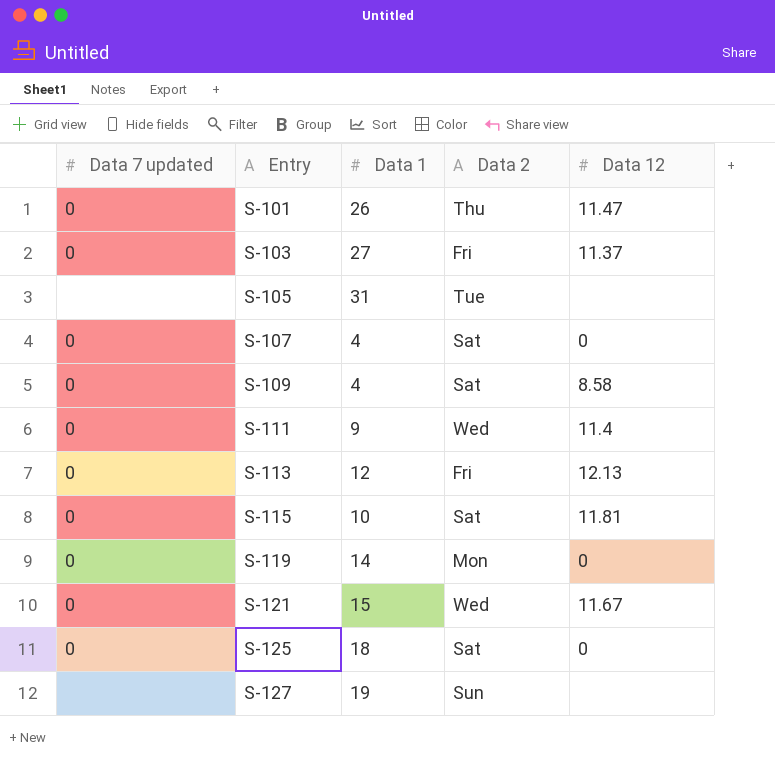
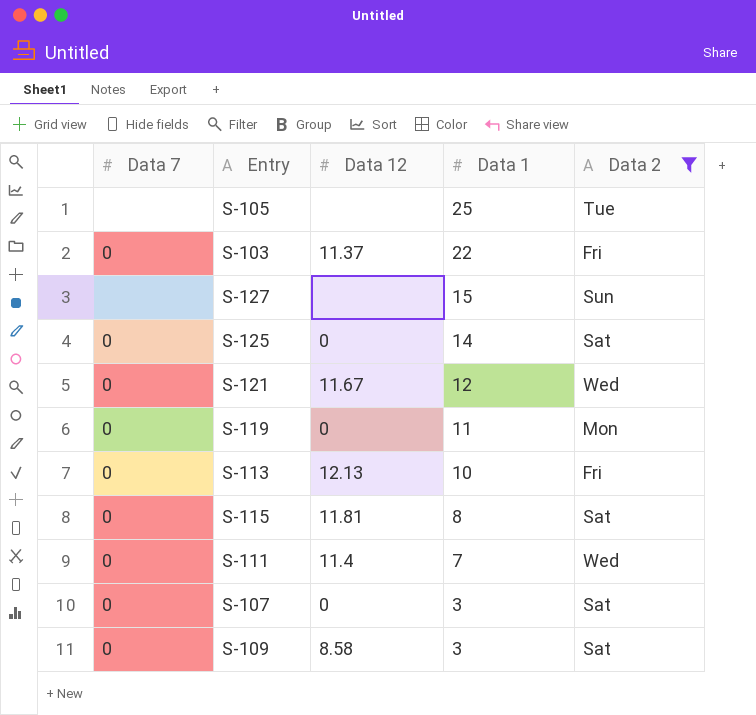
filter: none -> Data 2 != Thu
row order: Entry ascending -> Data 1 descending
column name: Data 7 updated -> Data 7
column Data 12 | position: 5 -> 3
S-105 | Data 1: 31 -> 25
S-103 | Data 1: 27 -> 22
S-127 | Data 1: 19 -> 15
S-125 | Data 1: 18 -> 14
S-121 | Data 1: 15 -> 12
S-119 | Data 1: 14 -> 11
S-113 | Data 1: 12 -> 10
S-115 | Data 1: 10 -> 8
S-111 | Data 1: 9 -> 7
S-107 | Data 1: 4 -> 3
S-109 | Data 1: 4 -> 3

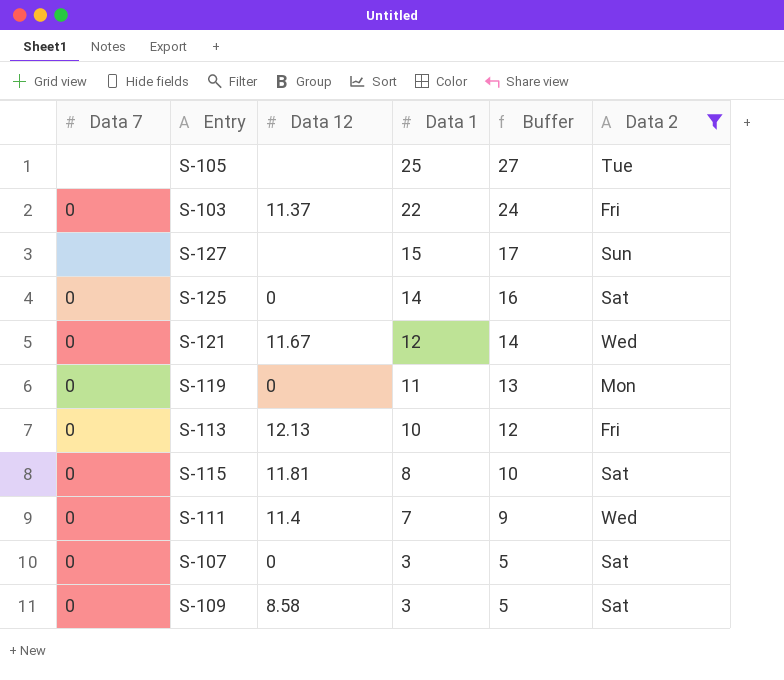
column Buffer | formula: none -> [Data 1] + 2

